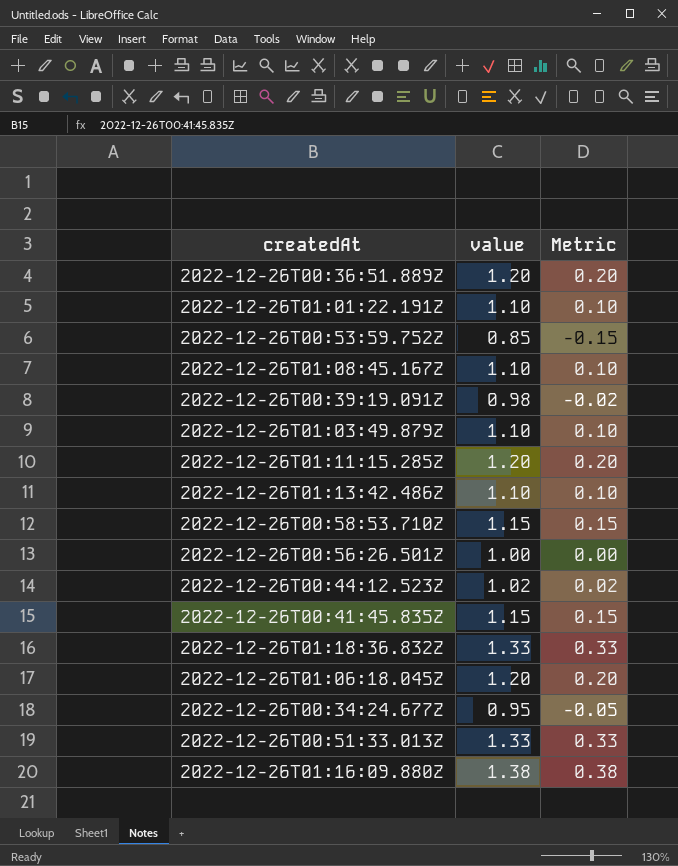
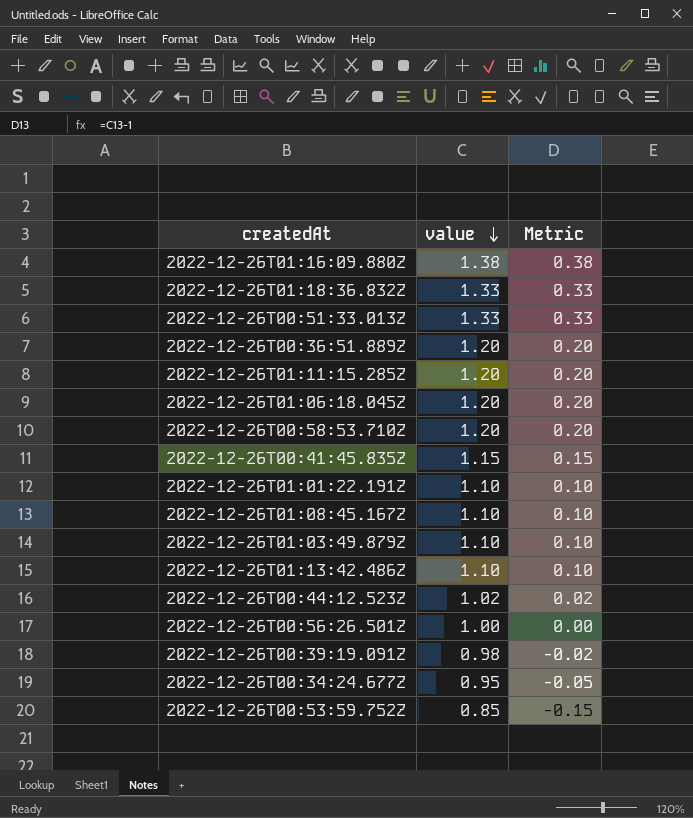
row order: none -> value descending
2022-12-26T00:58:53.710Z | value: 1.15 -> 1.20
2022-12-26T00:58:53.710Z | Metric: 0.15 -> 0.20

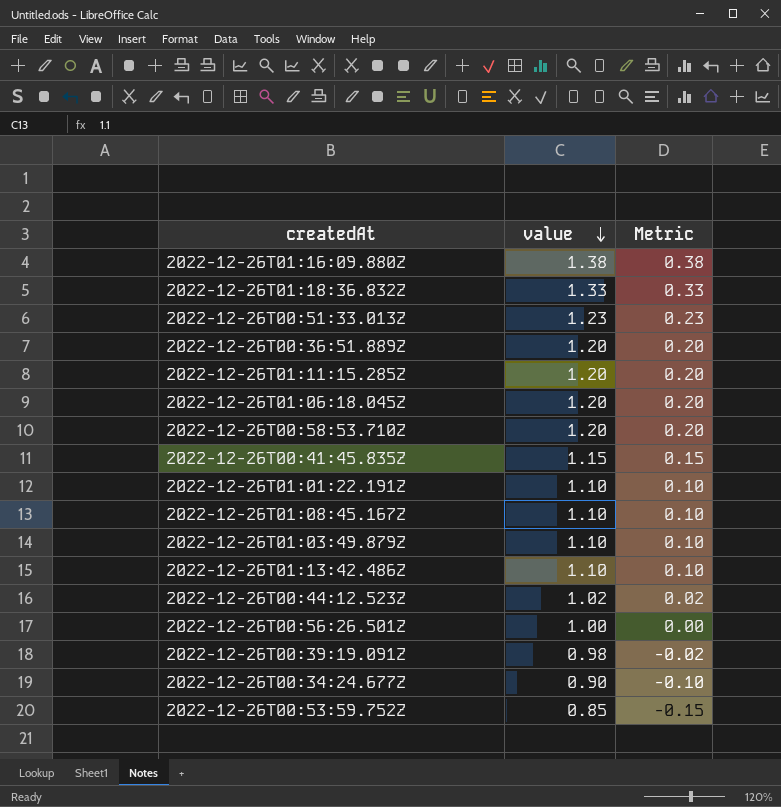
2022-12-26T00:51:33.013Z | value: 1.33 -> 1.23
2022-12-26T00:51:33.013Z | Metric: 0.33 -> 0.23
2022-12-26T00:34:24.677Z | value: 0.95 -> 0.90
2022-12-26T00:34:24.677Z | Metric: -0.05 -> -0.10

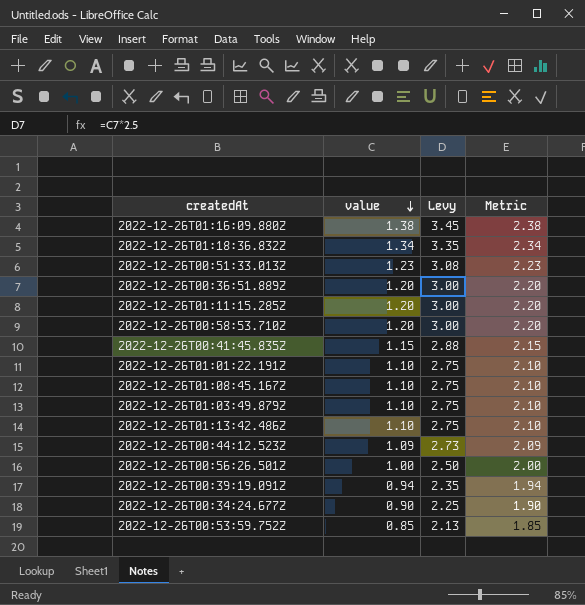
column Levy | formula: none -> [value] * 2.5
column Metric | formula: [value] - 1 -> [value] + 1
row 2022-12-26T01:06:18.045Z: 1.20 | 0.20 -> none
2022-12-26T01:18:36.832Z | value: 1.33 -> 1.34
2022-12-26T00:44:12.523Z | value: 1.02 -> 1.09
2022-12-26T00:39:19.091Z | value: 0.98 -> 0.94

